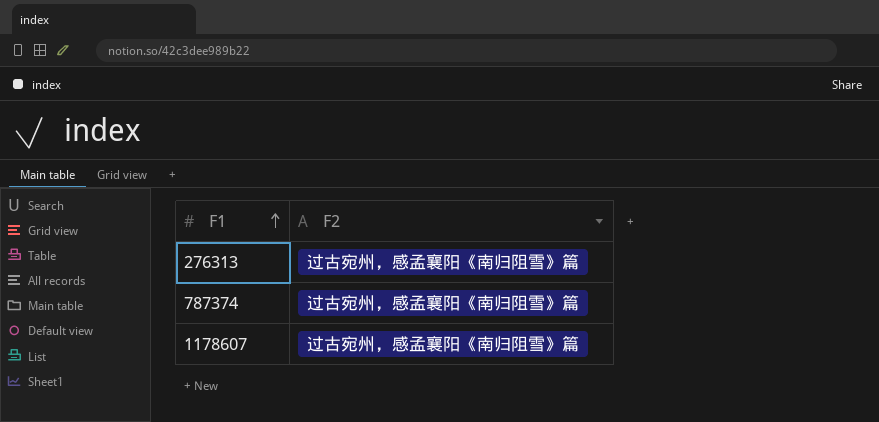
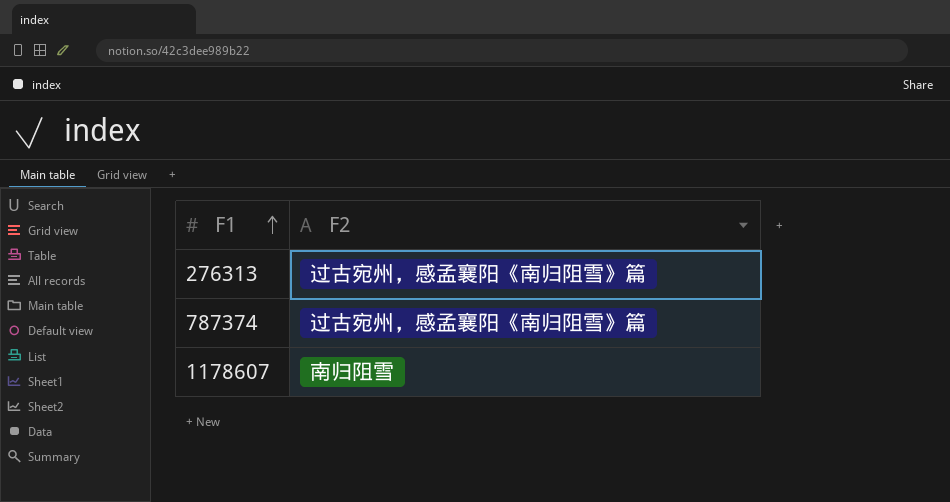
1178607 | F2: 过古宛州，感孟襄阳《南归阻雪》篇 -> 南归阻雪

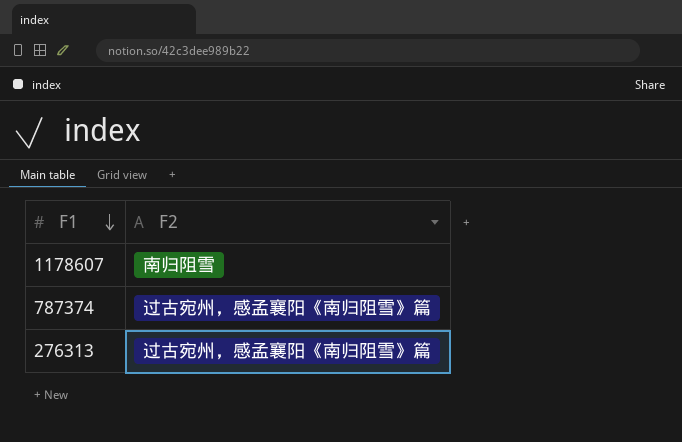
row order: F1 ascending -> F1 descending

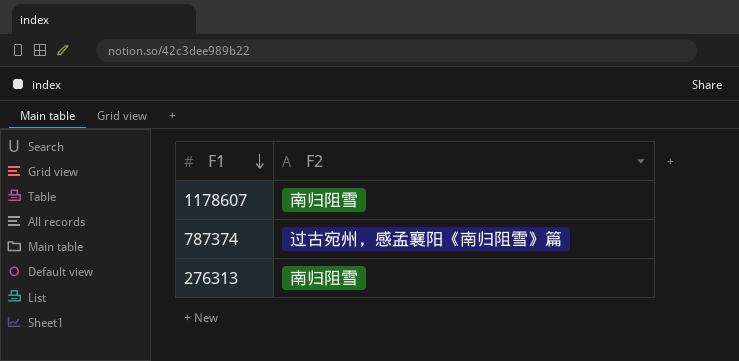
276313 | F2: 过古宛州，感孟襄阳《南归阻雪》篇 -> 南归阻雪

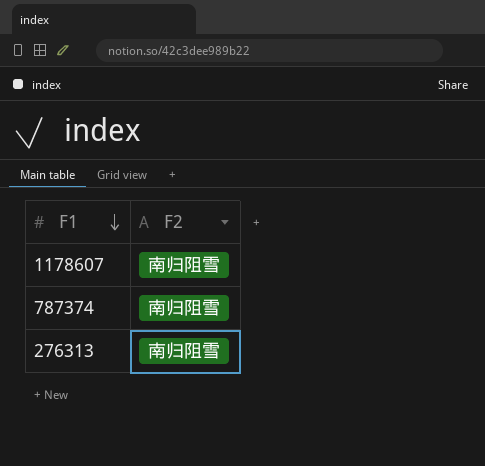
787374 | F2: 过古宛州，感孟襄阳《南归阻雪》篇 -> 南归阻雪

